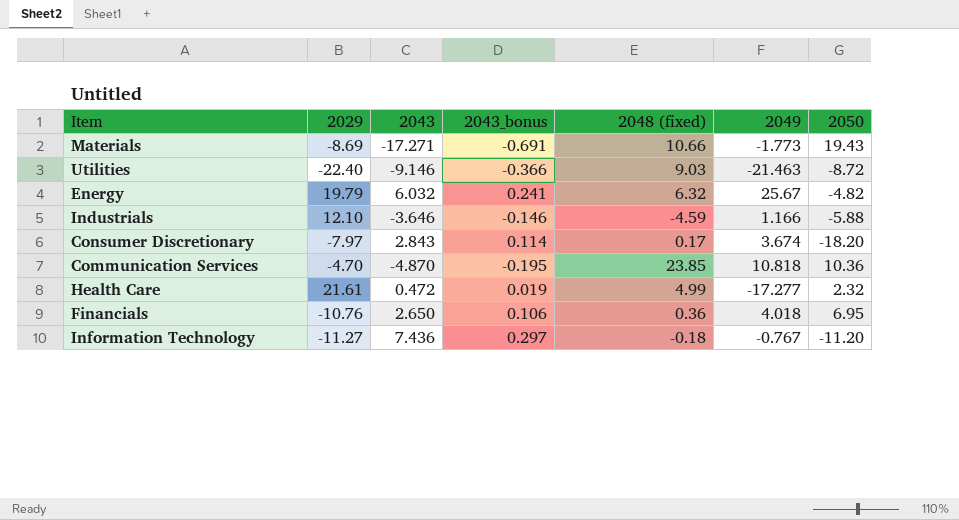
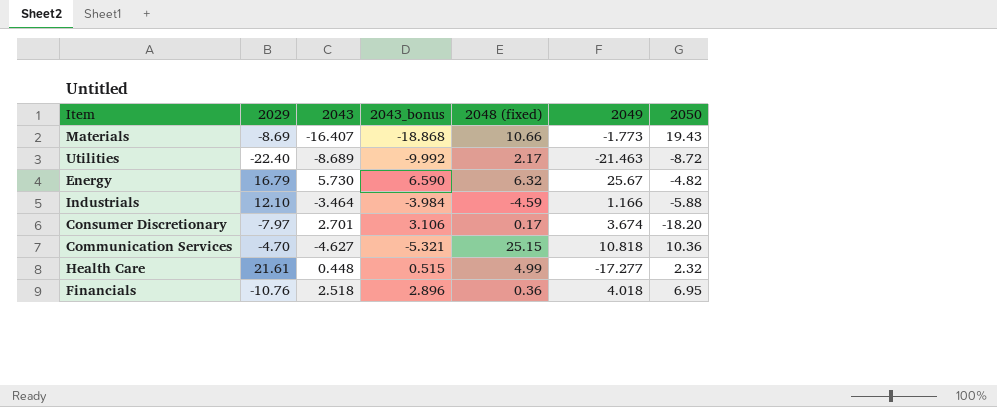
column 2043_bonus | formula: [2043] * 0.04 -> [2043] * 1.15
row Information Technology: -11.27 | 7.436 | 0.297 | -0.18 | -0.767 | -11.20 -> none
Materials | 2043: -17.271 -> -16.407
Utilities | 2043: -9.146 -> -8.689
Utilities | 2048 (fixed): 9.03 -> 2.17
Energy | 2029: 19.79 -> 16.79
Energy | 2043: 6.032 -> 5.730
Industrials | 2043: -3.646 -> -3.464
Consumer Discretionary | 2043: 2.843 -> 2.701
Communication Services | 2043: -4.870 -> -4.627
Communication Services | 2048 (fixed): 23.85 -> 25.15
Health Care | 2043: 0.472 -> 0.448
Financials | 2043: 2.650 -> 2.518

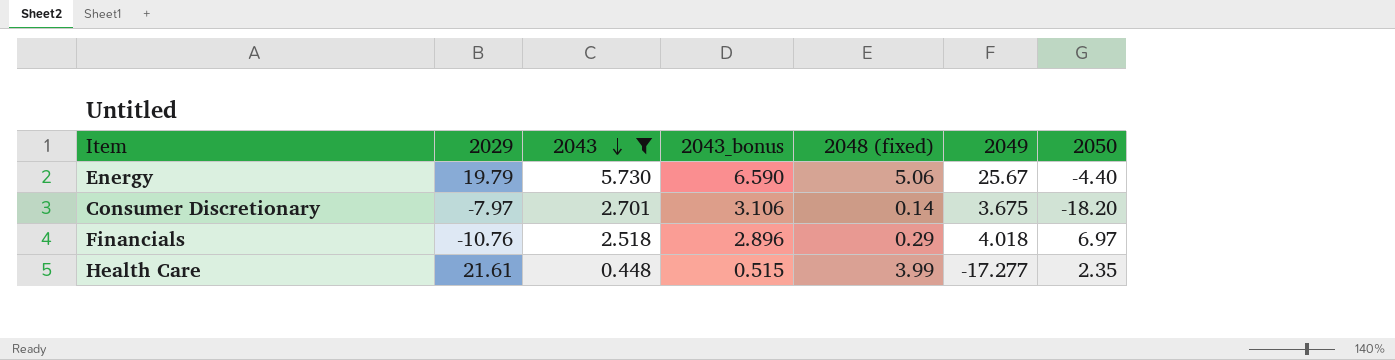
filter: none -> 2043 >= 0.448
row order: none -> 2043 descending
Energy | 2029: 16.79 -> 19.79
Energy | 2048 (fixed): 6.32 -> 5.06
Energy | 2050: -4.82 -> -4.40
Consumer Discretionary | 2048 (fixed): 0.17 -> 0.14
Consumer Discretionary | 2049: 3.674 -> 3.675
Financials | 2048 (fixed): 0.36 -> 0.29
Financials | 2050: 6.95 -> 6.97
Health Care | 2048 (fixed): 4.99 -> 3.99
Health Care | 2050: 2.32 -> 2.35

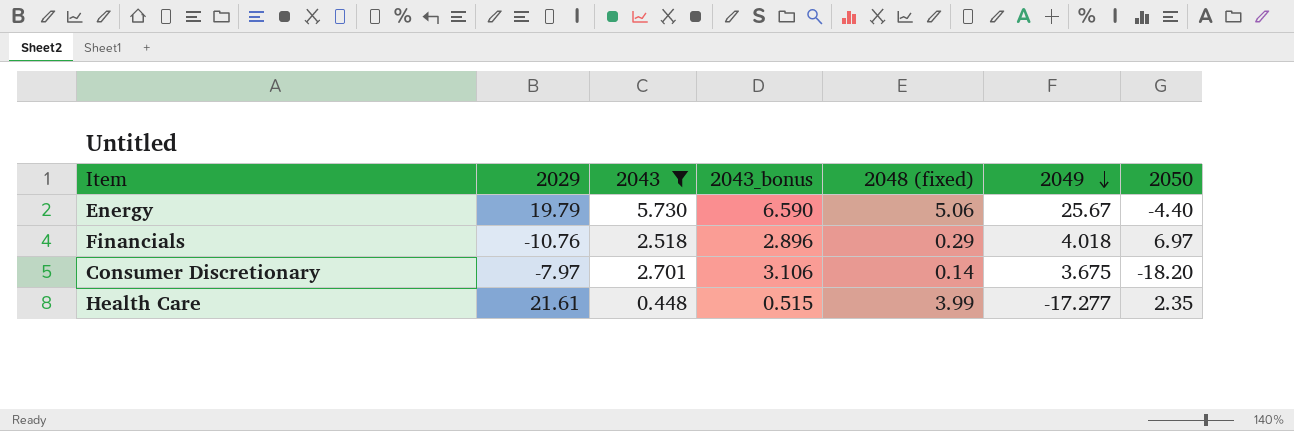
row order: 2043 descending -> 2049 descending

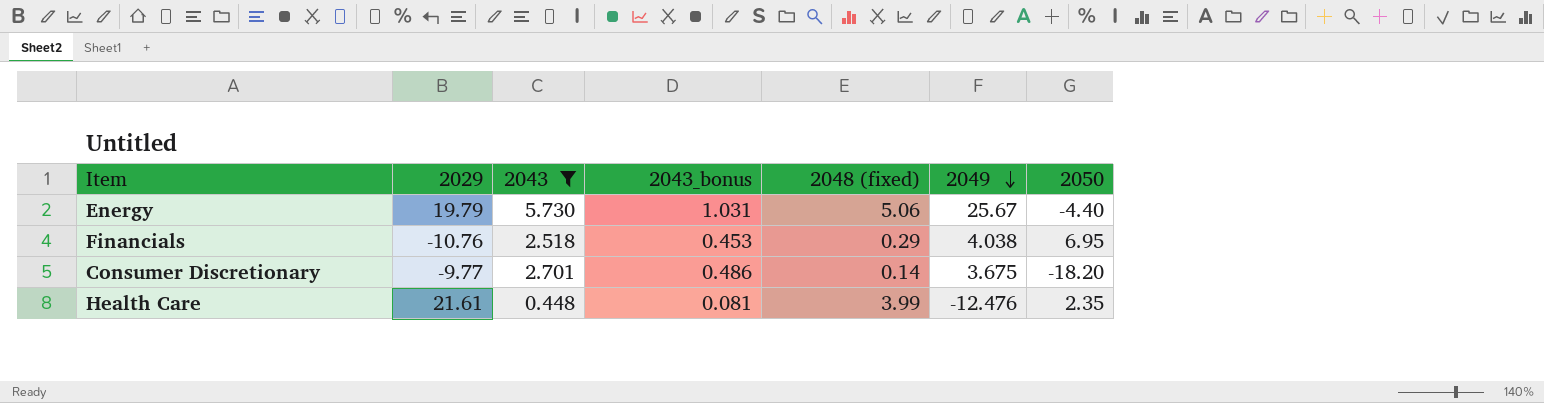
column 2043_bonus | formula: [2043] * 1.15 -> [2043] * 0.18
Financials | 2049: 4.018 -> 4.038
Financials | 2050: 6.97 -> 6.95
Consumer Discretionary | 2029: -7.97 -> -9.77
Health Care | 2049: -17.277 -> -12.476

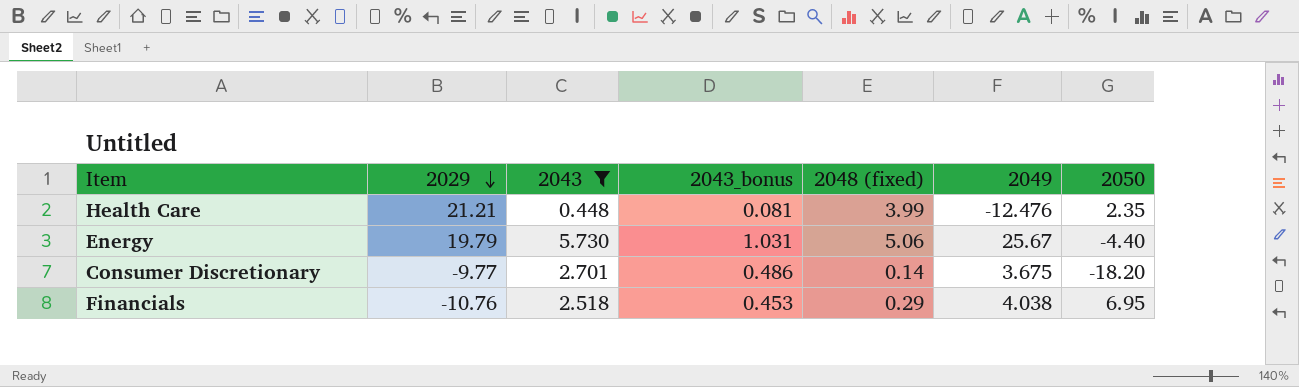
row order: 2049 descending -> 2029 descending
Health Care | 2029: 21.61 -> 21.21

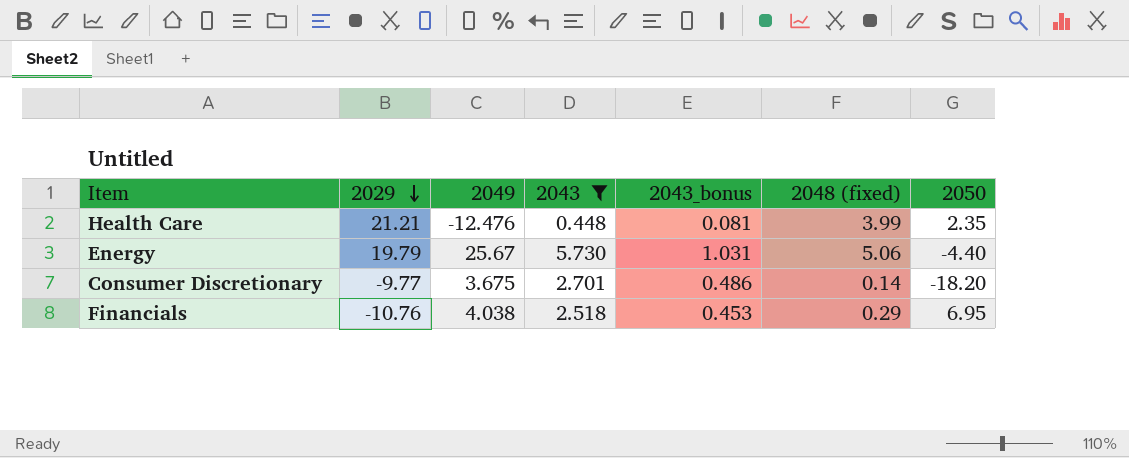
column 2049 | position: 6 -> 3

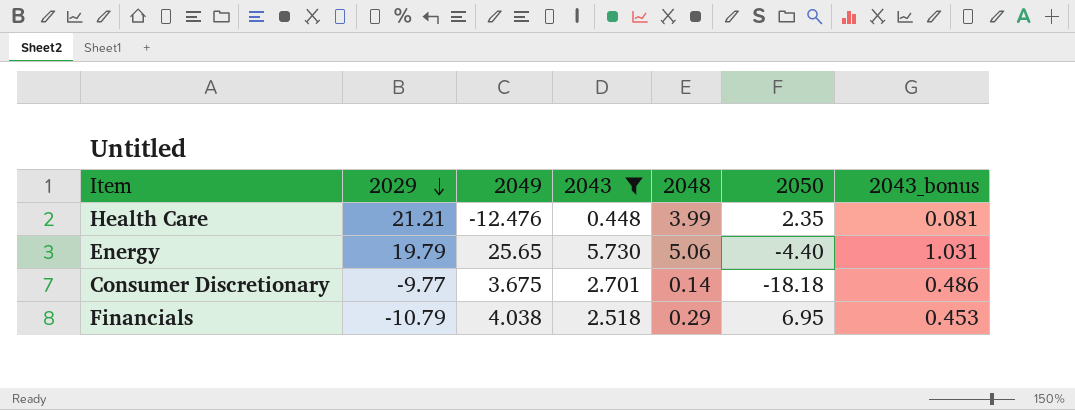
column name: 2048 (fixed) -> 2048
column 2043_bonus | position: 5 -> 7
Energy | 2049: 25.67 -> 25.65
Consumer Discretionary | 2050: -18.20 -> -18.18
Financials | 2029: -10.76 -> -10.79

